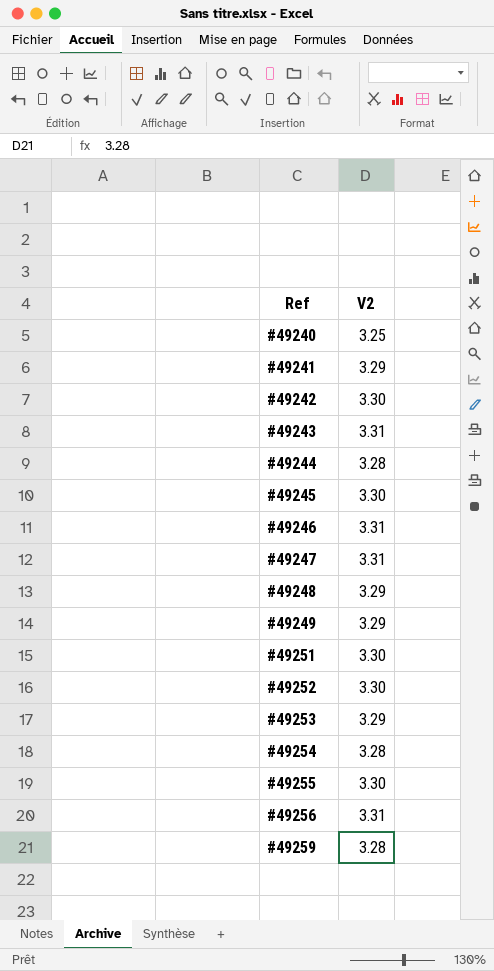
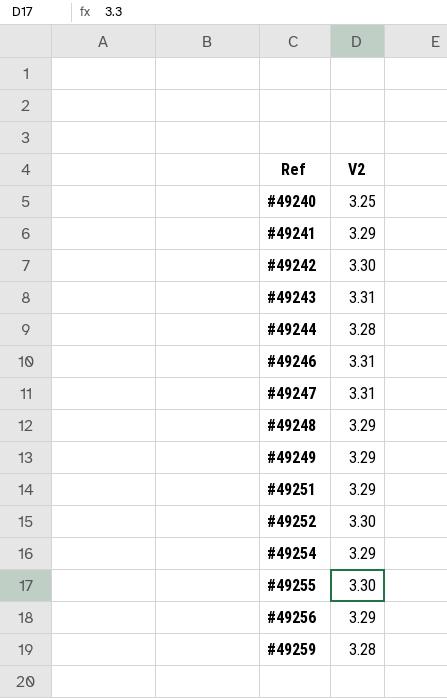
row #49245: 3.30 -> none
row #49253: 3.29 -> none
#49251 | V2: 3.30 -> 3.29
#49254 | V2: 3.28 -> 3.29
#49256 | V2: 3.31 -> 3.29

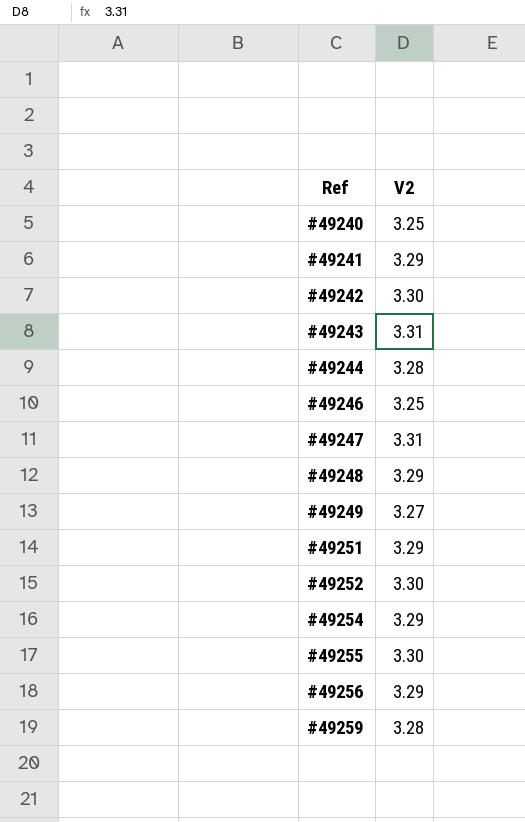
#49246 | V2: 3.31 -> 3.25
#49249 | V2: 3.29 -> 3.27

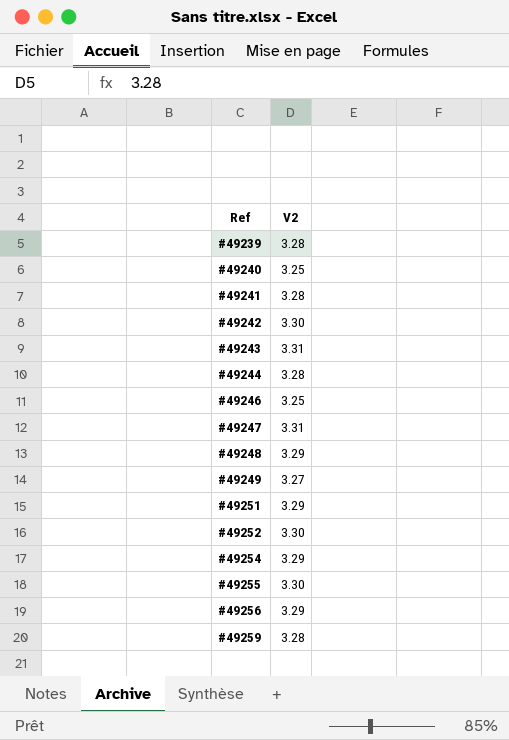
row #49239: none -> 3.28
#49241 | V2: 3.29 -> 3.28

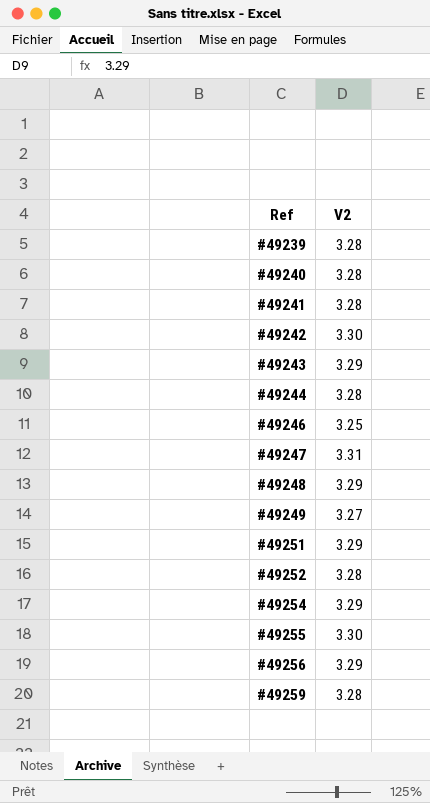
#49240 | V2: 3.25 -> 3.28
#49243 | V2: 3.31 -> 3.29
#49252 | V2: 3.30 -> 3.28

